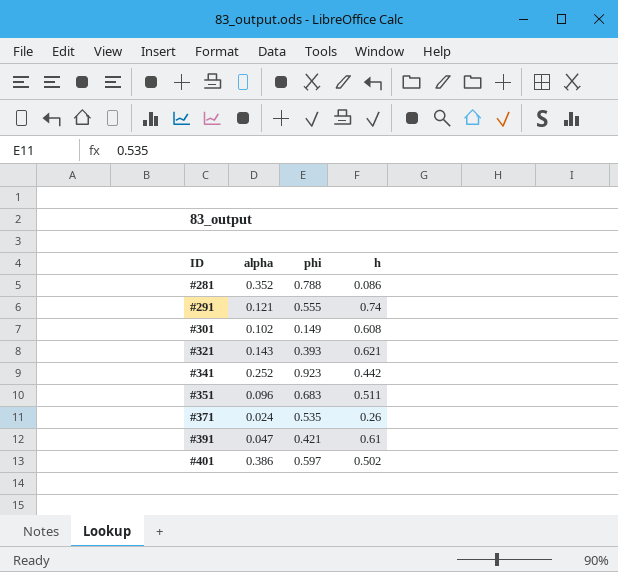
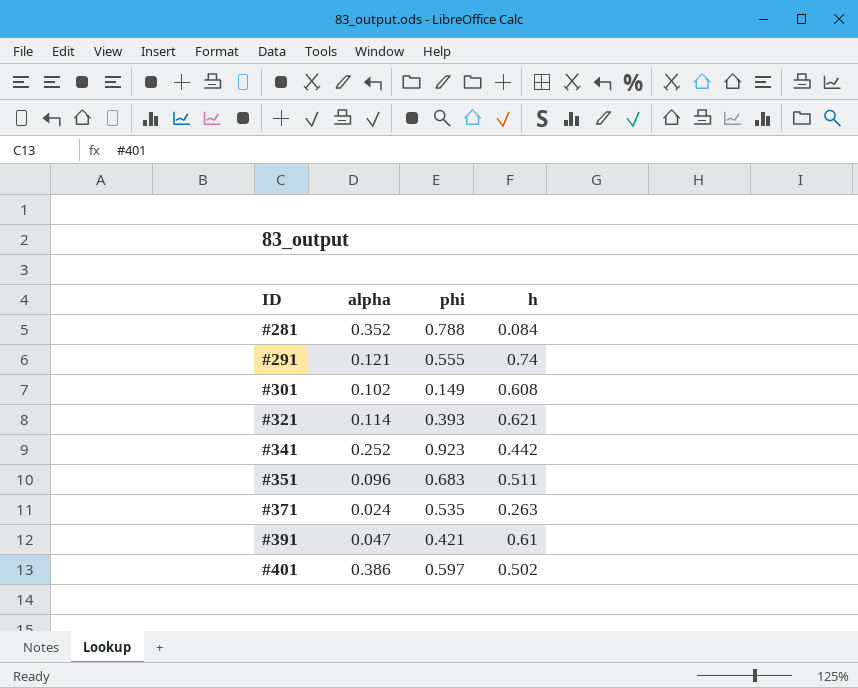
#281 | h: 0.086 -> 0.084
#321 | alpha: 0.143 -> 0.114
#371 | h: 0.26 -> 0.263

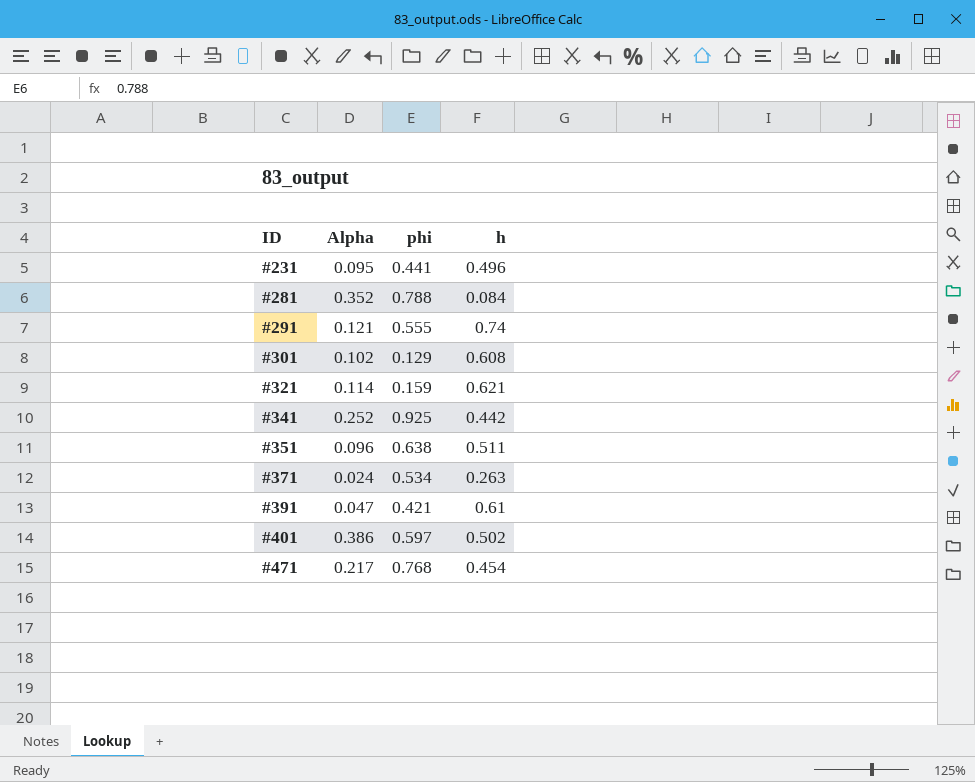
column name: alpha -> Alpha
row #231: none -> 0.095 | 0.441 | 0.496
#301 | phi: 0.149 -> 0.129
#321 | phi: 0.393 -> 0.159
#341 | phi: 0.923 -> 0.925
#351 | phi: 0.683 -> 0.638
#371 | phi: 0.535 -> 0.534
row #471: none -> 0.217 | 0.768 | 0.454

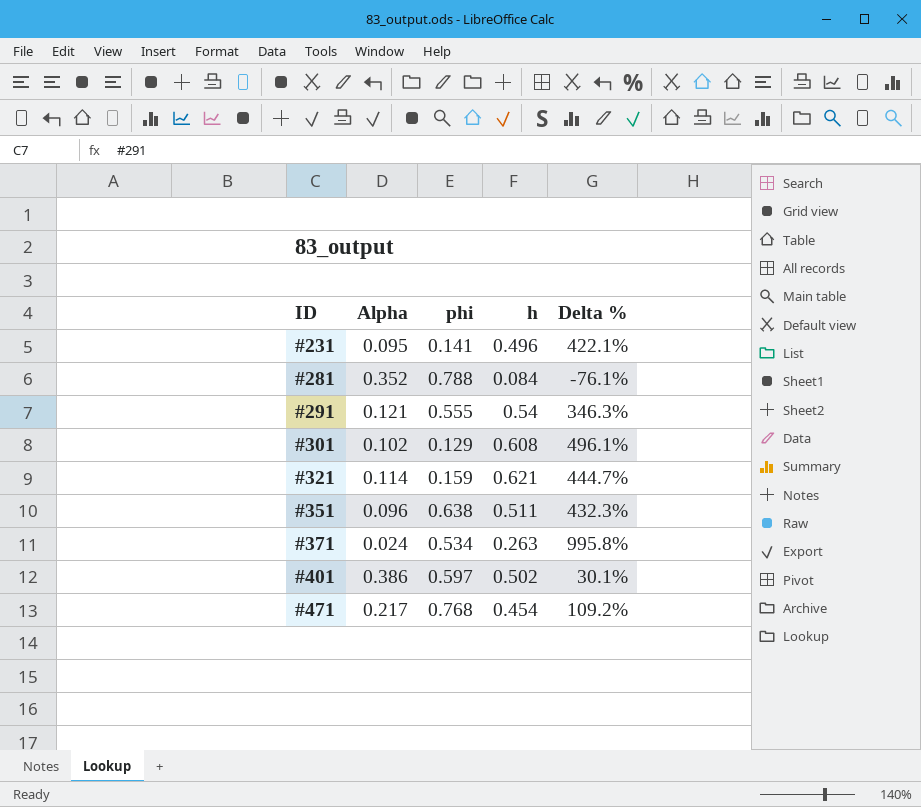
column Delta % | formula: none -> ([h] - [Alpha]) / [Alpha]
row #341: 0.252 | 0.925 | 0.442 -> none
row #391: 0.047 | 0.421 | 0.61 -> none
#231 | phi: 0.441 -> 0.141
#291 | h: 0.74 -> 0.54

